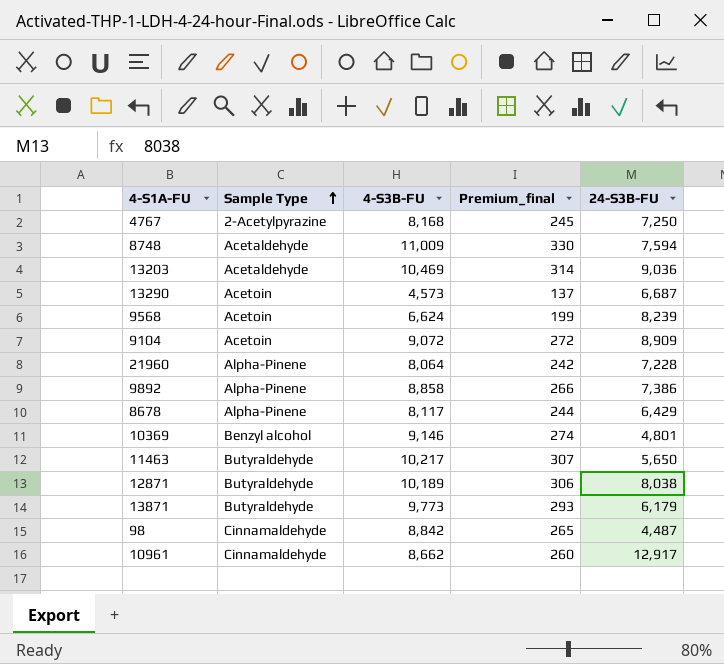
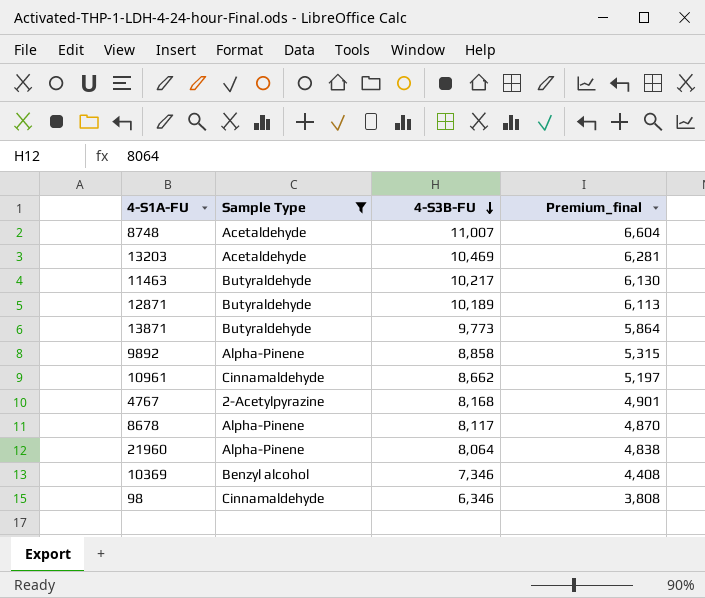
filter: none -> Sample Type != Acetoin
row order: Sample Type ascending -> 4-S3B-FU descending
column 24-S3B-FU | position: 5 -> none
column Premium_final | formula: [4-S3B-FU] * 0.03 -> [4-S3B-FU] * 0.6
8748 | 4-S3B-FU: 11,009 -> 11,007
10369 | 4-S3B-FU: 9,146 -> 7,346
98 | 4-S3B-FU: 8,842 -> 6,346

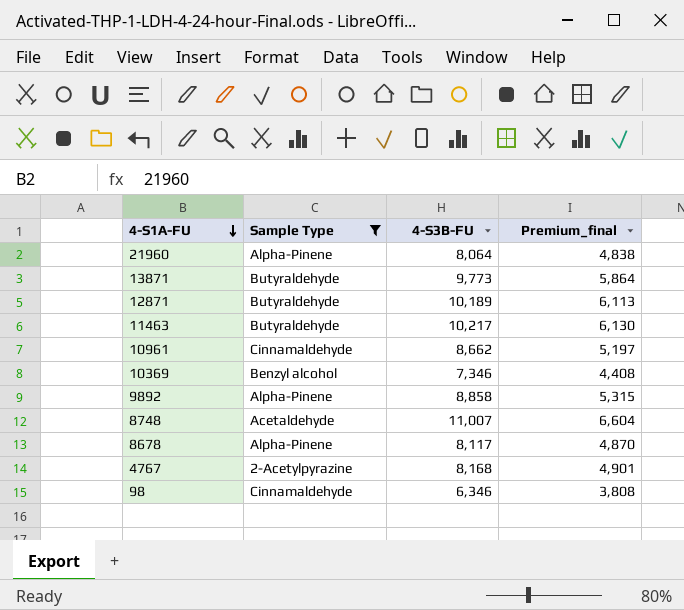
row order: 4-S3B-FU descending -> 4-S1A-FU descending
row 13203: Acetaldehyde | 10,469 | 6,281 -> none

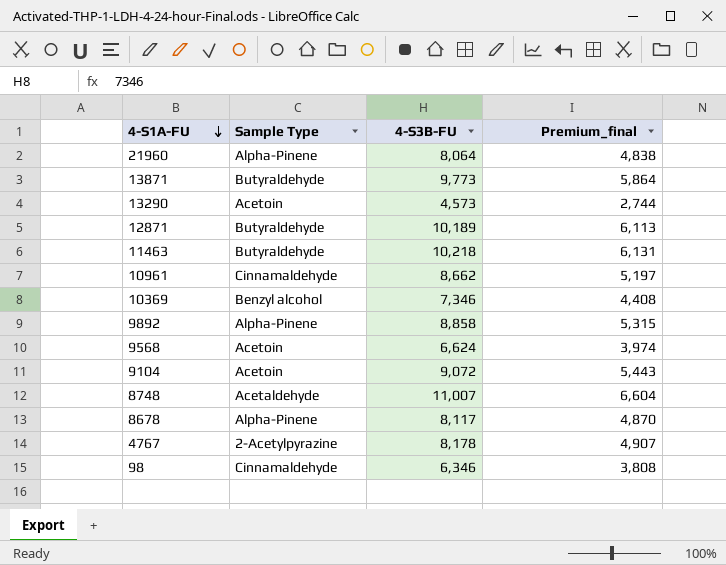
filter: Sample Type != Acetoin -> none
11463 | 4-S3B-FU: 10,217 -> 10,218
11463 | Premium_final: 6,130 -> 6,131
4767 | 4-S3B-FU: 8,168 -> 8,178
4767 | Premium_final: 4,901 -> 4,907

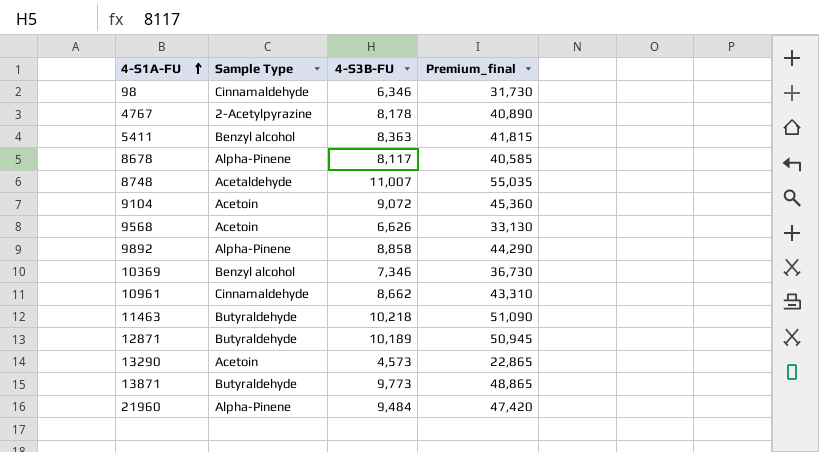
row order: 4-S1A-FU descending -> 4-S1A-FU ascending
column Premium_final | formula: [4-S3B-FU] * 0.6 -> [4-S3B-FU] * 5
row 5411: none -> Benzyl alcohol | 8,363 | 41,815
9568 | 4-S3B-FU: 6,624 -> 6,626
21960 | 4-S3B-FU: 8,064 -> 9,484

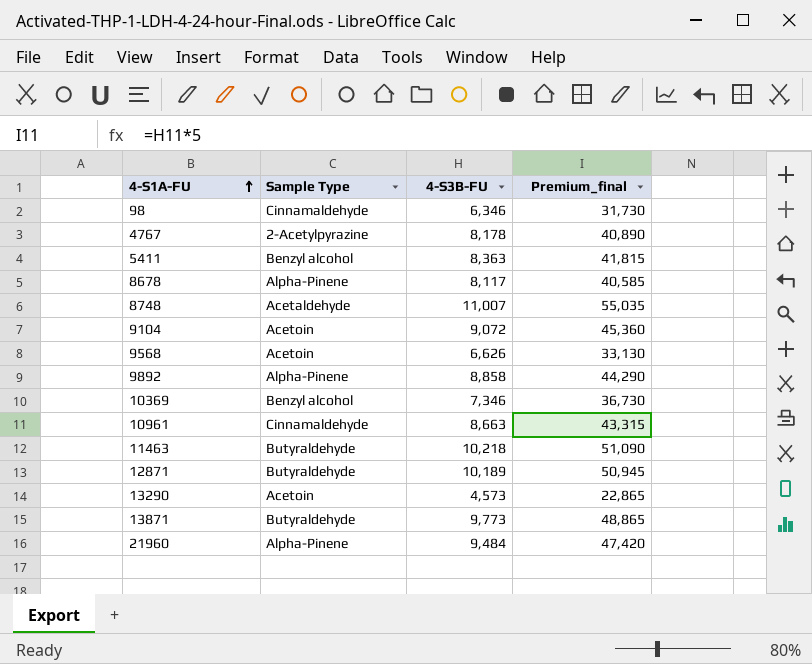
10961 | 4-S3B-FU: 8,662 -> 8,663
10961 | Premium_final: 43,310 -> 43,315

